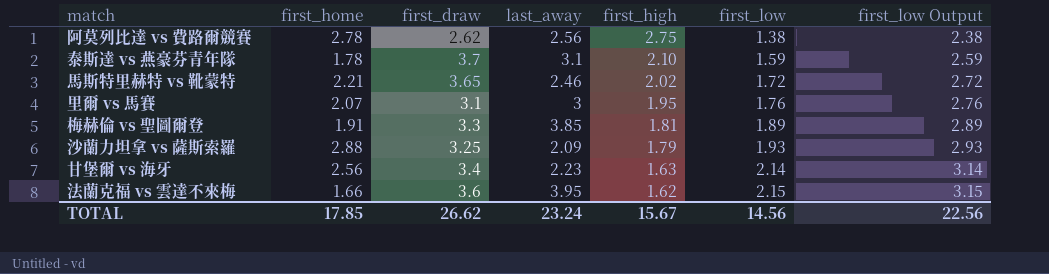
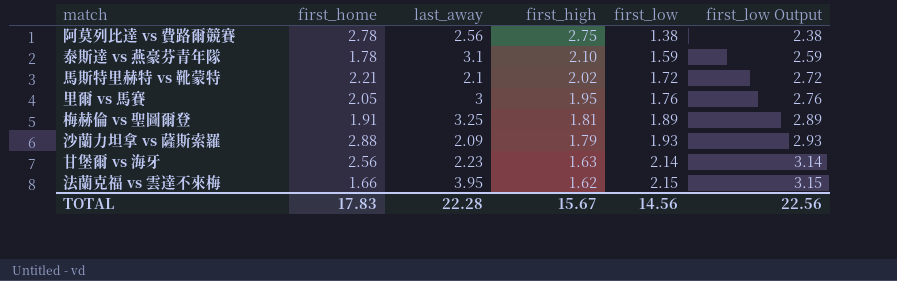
column first_draw | position: 3 -> none
馬斯特里赫特 vs 靴蒙特 | last_away: 2.46 -> 2.1
里爾 vs 馬賽 | first_home: 2.07 -> 2.05
梅赫倫 vs 聖圖爾登 | last_away: 3.85 -> 3.25
TOTAL | first_home: 17.85 -> 17.83
TOTAL | last_away: 23.24 -> 22.28

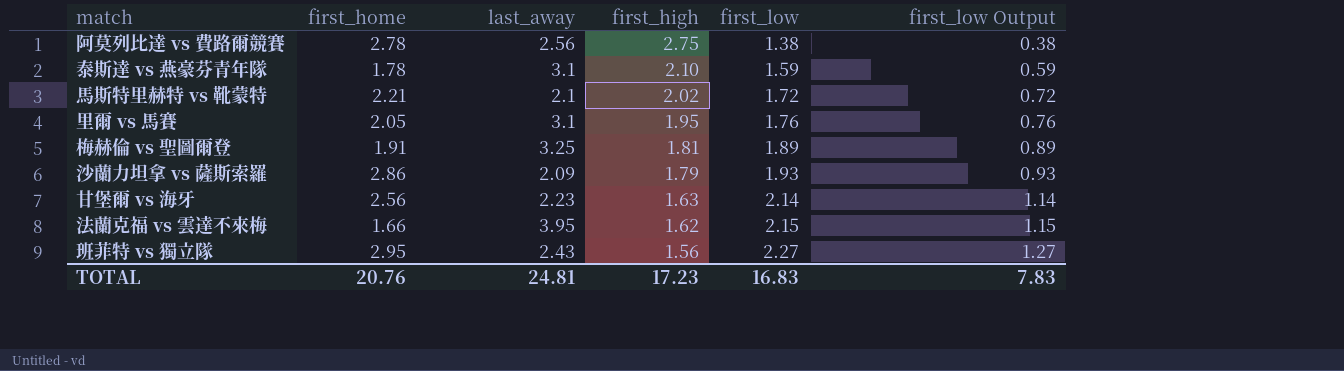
column first_low Output | formula: [first_low] + 1 -> [first_low] - 1
里爾 vs 馬賽 | last_away: 3 -> 3.1
沙蘭力坦拿 vs 薩斯索羅 | first_home: 2.88 -> 2.86
row 班菲特 vs 獨立隊: none -> 2.95 | 2.43 | 1.56 | 2.27 | 1.27
TOTAL | first_home: 17.83 -> 20.76
TOTAL | last_away: 22.28 -> 24.81
TOTAL | first_high: 15.67 -> 17.23
TOTAL | first_low: 14.56 -> 16.83
TOTAL | first_low Output: 22.56 -> 7.83

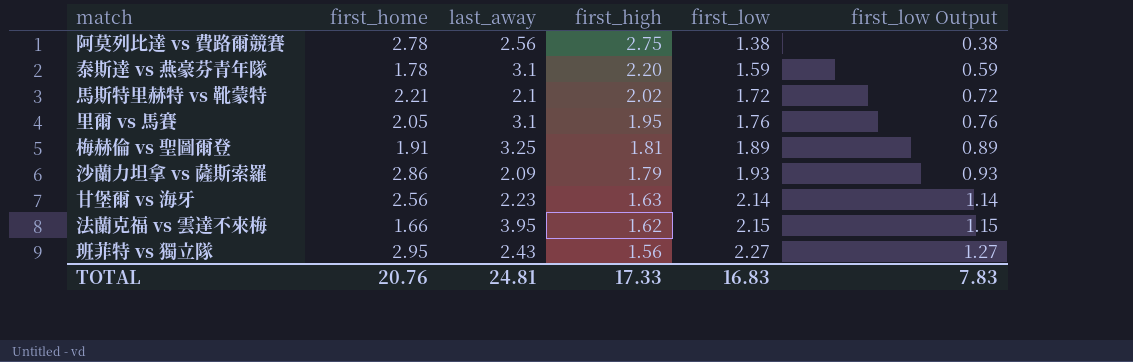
泰斯達 vs 燕豪芬青年隊 | first_high: 2.10 -> 2.20
TOTAL | first_high: 17.23 -> 17.33

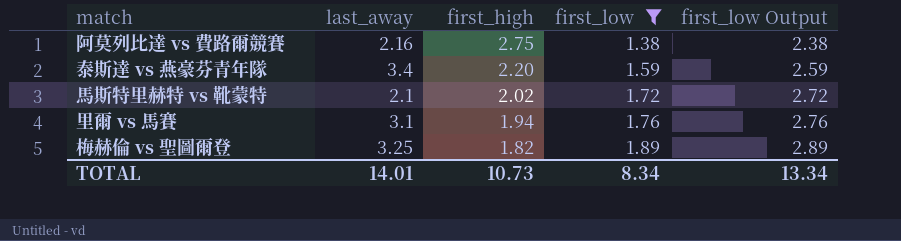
filter: none -> first_low <= 1.89
column first_home | position: 2 -> none
column first_low Output | formula: [first_low] - 1 -> [first_low] + 1
阿莫列比達 vs 費路爾競賽 | last_away: 2.56 -> 2.16
泰斯達 vs 燕豪芬青年隊 | last_away: 3.1 -> 3.4
里爾 vs 馬賽 | first_high: 1.95 -> 1.94
梅赫倫 vs 聖圖爾登 | first_high: 1.81 -> 1.82
TOTAL | last_away: 24.81 -> 14.01
TOTAL | first_high: 17.33 -> 10.73
TOTAL | first_low: 16.83 -> 8.34
TOTAL | first_low Output: 7.83 -> 13.34

